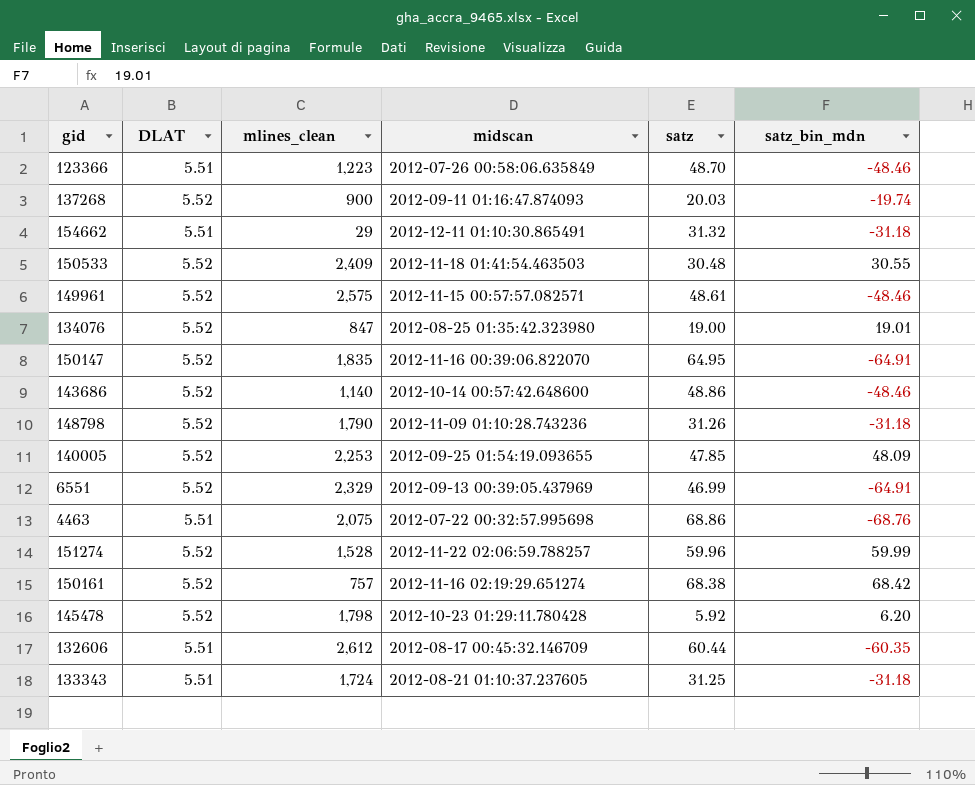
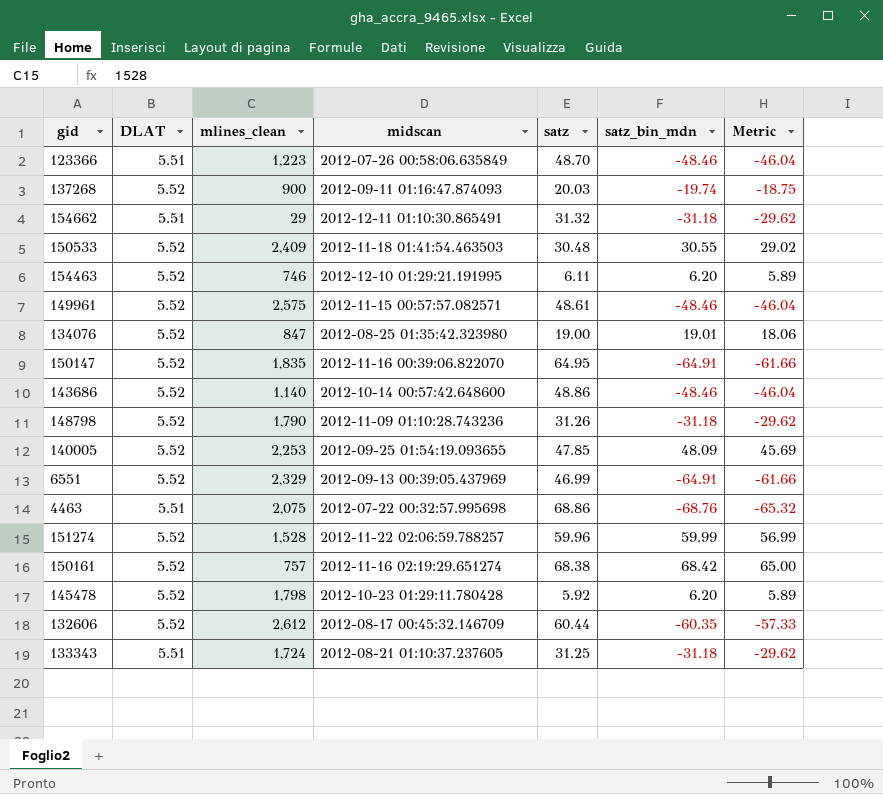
column Metric | formula: none -> [satz_bin_mdn] * 0.95
row 154463: none -> 5.52 | 746 | 2012-12-10 01:29:21.191995 | 6.11 | 6.20 | 5.89
132606 | DLAT: 5.51 -> 5.52

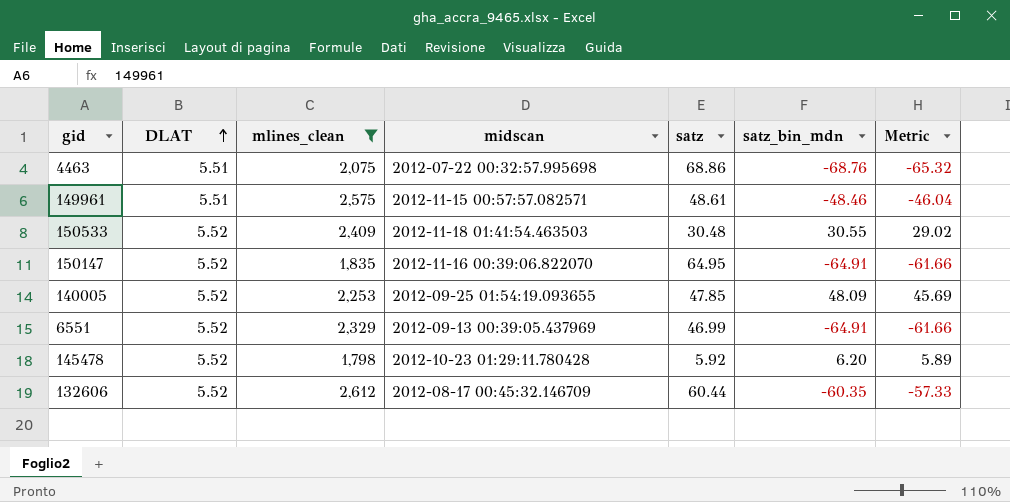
filter: none -> mlines_clean >= 1,798
row order: none -> DLAT ascending
149961 | DLAT: 5.52 -> 5.51

